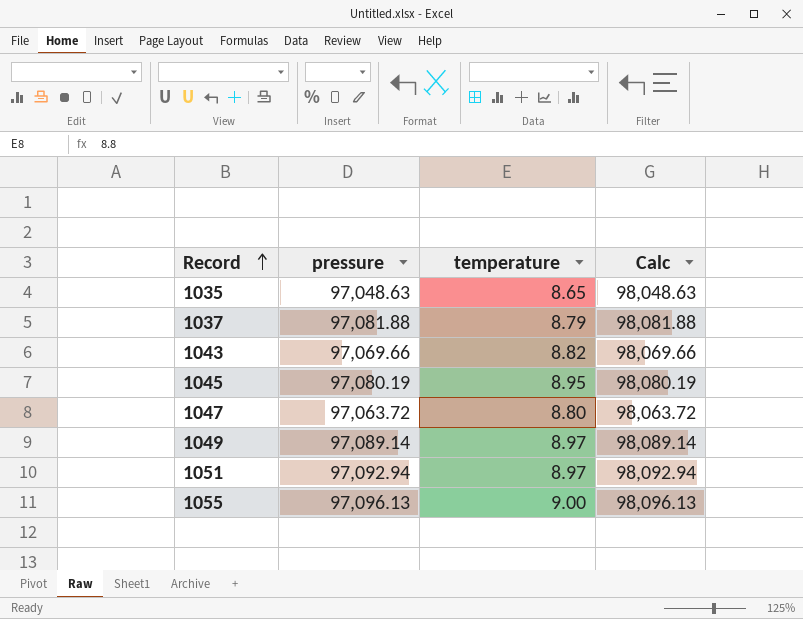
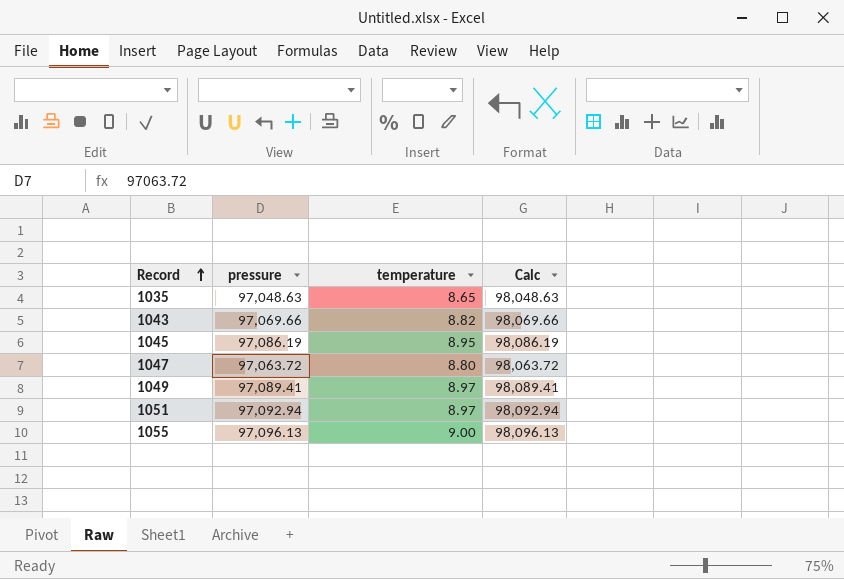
row 1037: 97,081.88 | 8.79 | 98,081.88 -> none
1045 | pressure: 97,080.19 -> 97,086.19
1045 | Calc: 98,080.19 -> 98,086.19
1049 | pressure: 97,089.14 -> 97,089.41
1049 | Calc: 98,089.14 -> 98,089.41

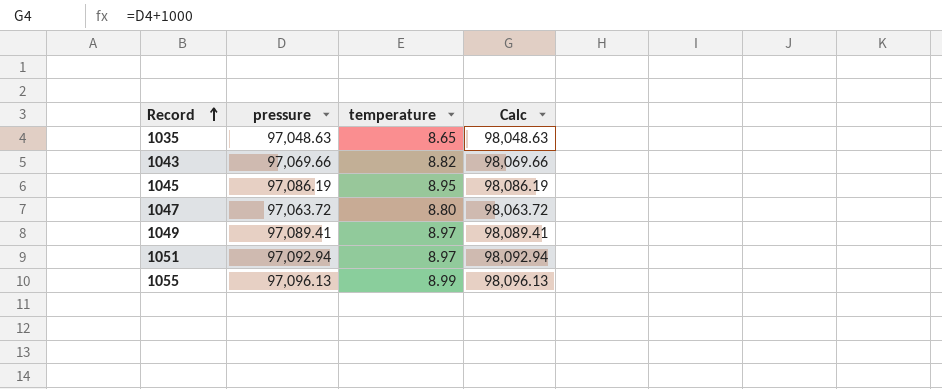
1055 | temperature: 9.00 -> 8.99

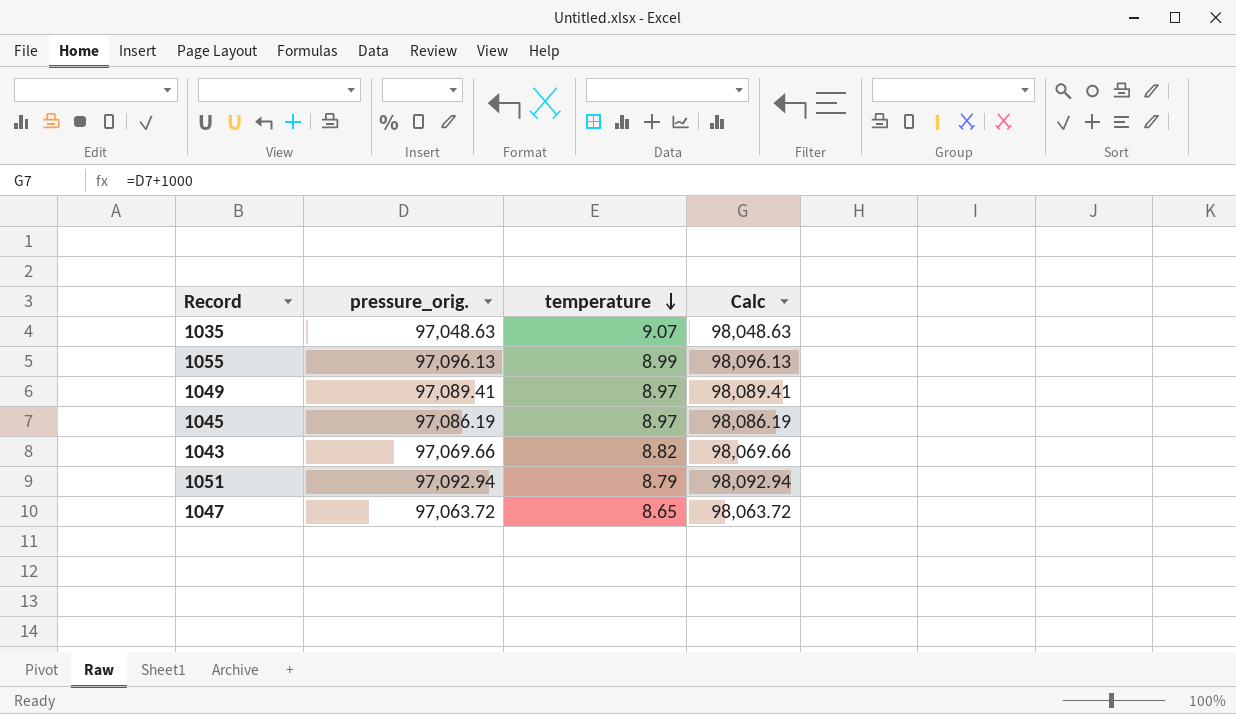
row order: Record ascending -> temperature descending
column name: pressure -> pressure_orig.
1035 | temperature: 8.65 -> 9.07
1045 | temperature: 8.95 -> 8.97
1051 | temperature: 8.97 -> 8.79
1047 | temperature: 8.80 -> 8.65

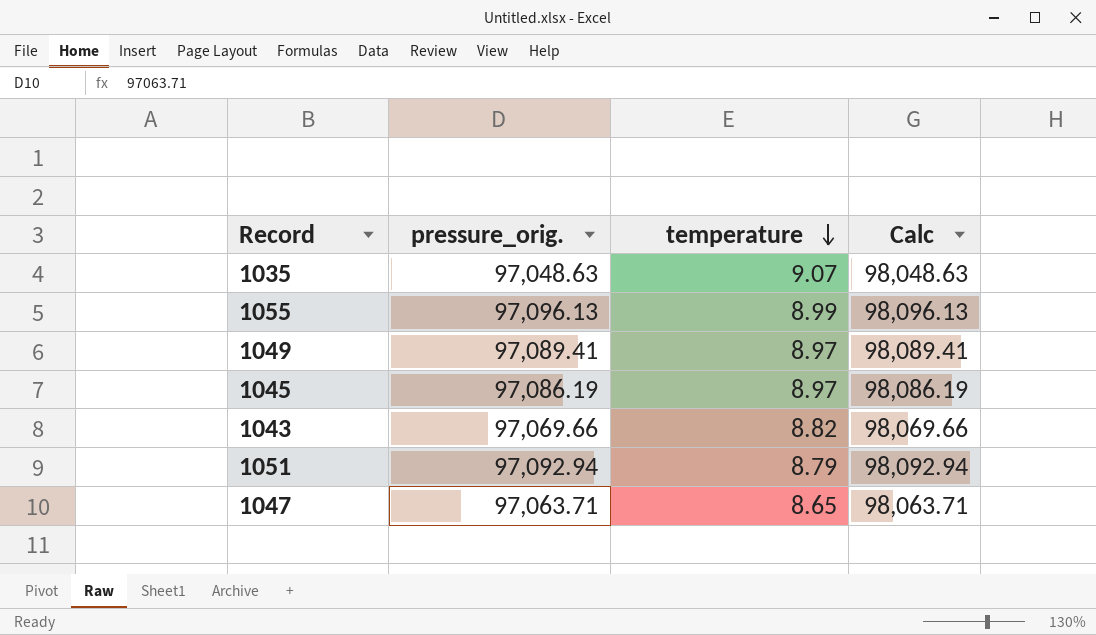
1047 | pressure_orig.: 97,063.72 -> 97,063.71
1047 | Calc: 98,063.72 -> 98,063.71

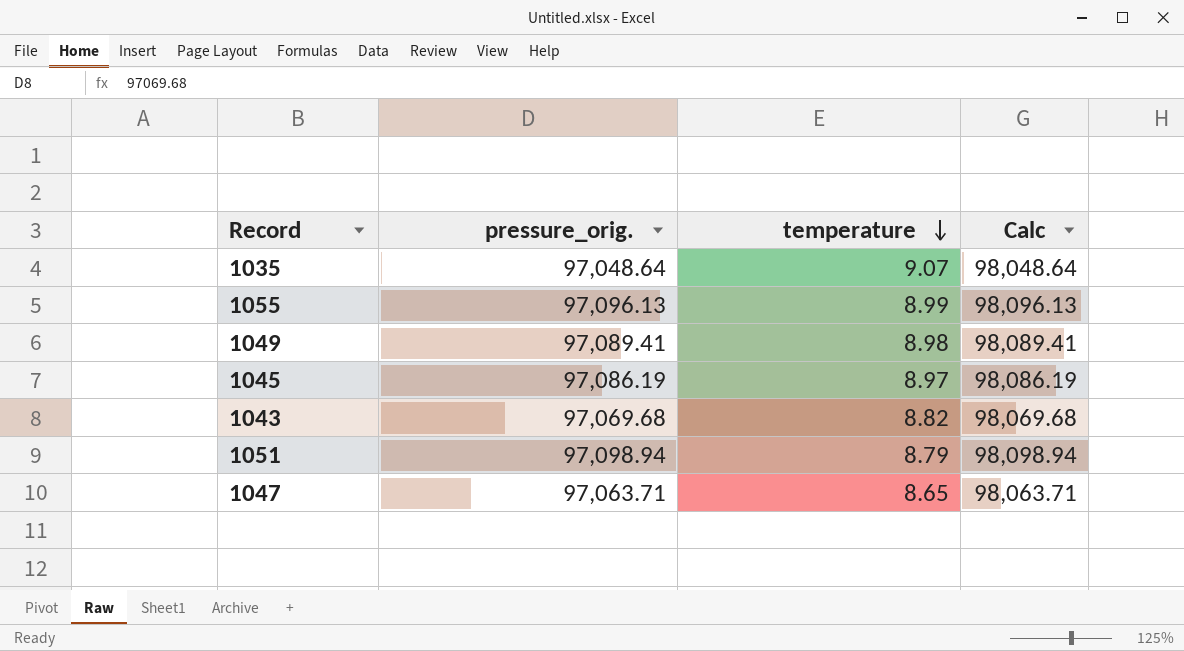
1035 | pressure_orig.: 97,048.63 -> 97,048.64
1035 | Calc: 98,048.63 -> 98,048.64
1049 | temperature: 8.97 -> 8.98
1043 | pressure_orig.: 97,069.66 -> 97,069.68
1043 | Calc: 98,069.66 -> 98,069.68
1051 | pressure_orig.: 97,092.94 -> 97,098.94
1051 | Calc: 98,092.94 -> 98,098.94

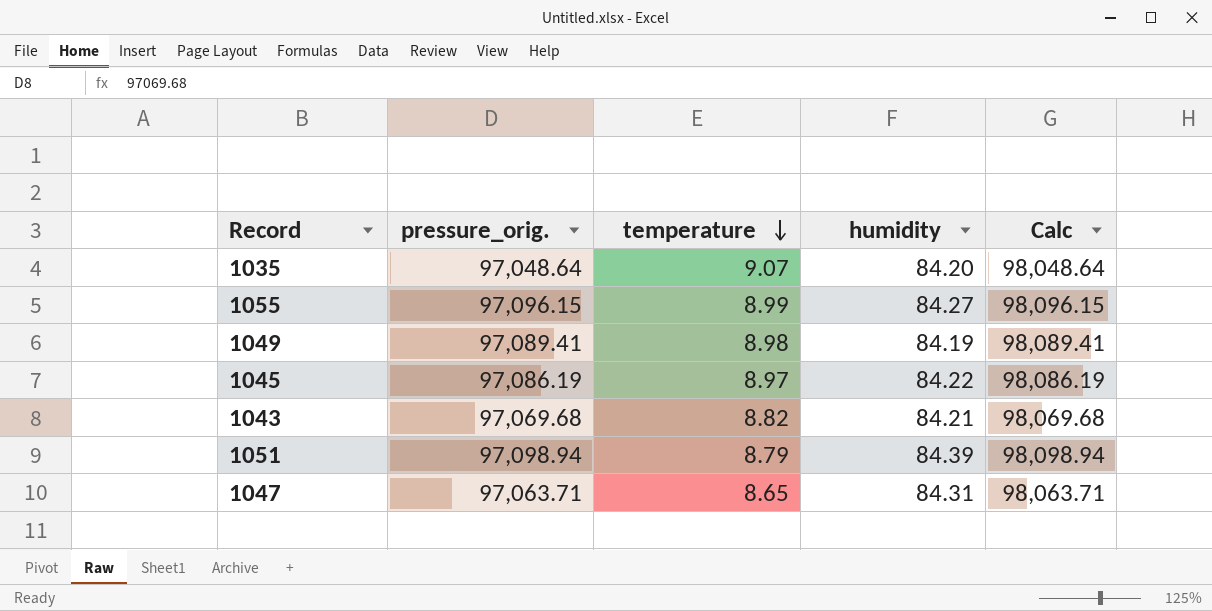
column humidity | position: none -> 4
1055 | pressure_orig.: 97,096.13 -> 97,096.15
1055 | Calc: 98,096.13 -> 98,096.15

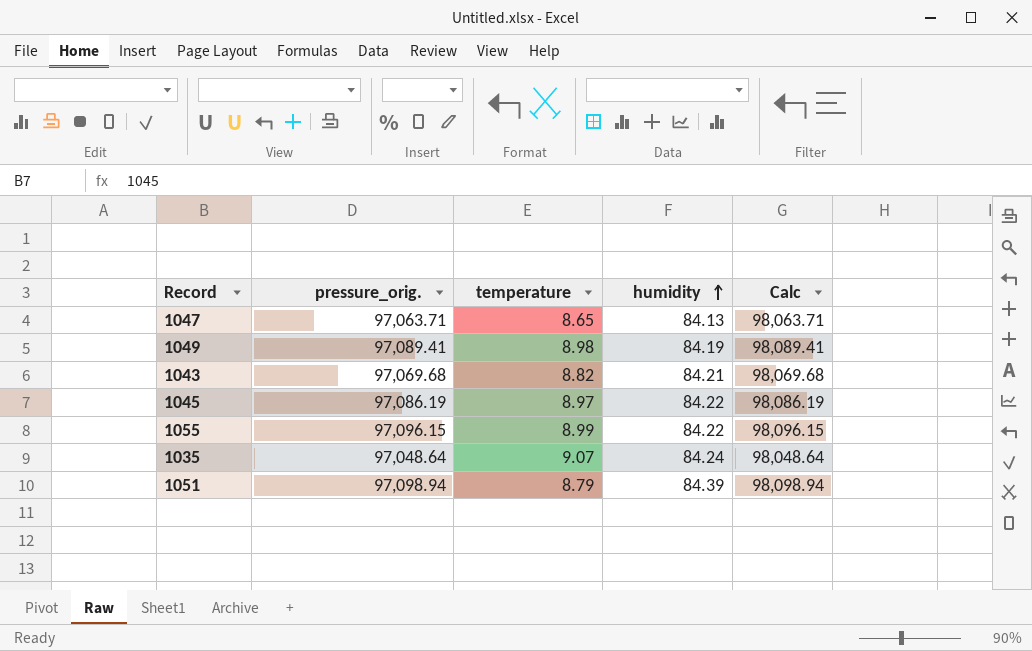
row order: temperature descending -> humidity ascending
1047 | humidity: 84.31 -> 84.13
1055 | humidity: 84.27 -> 84.22
1035 | humidity: 84.20 -> 84.24

